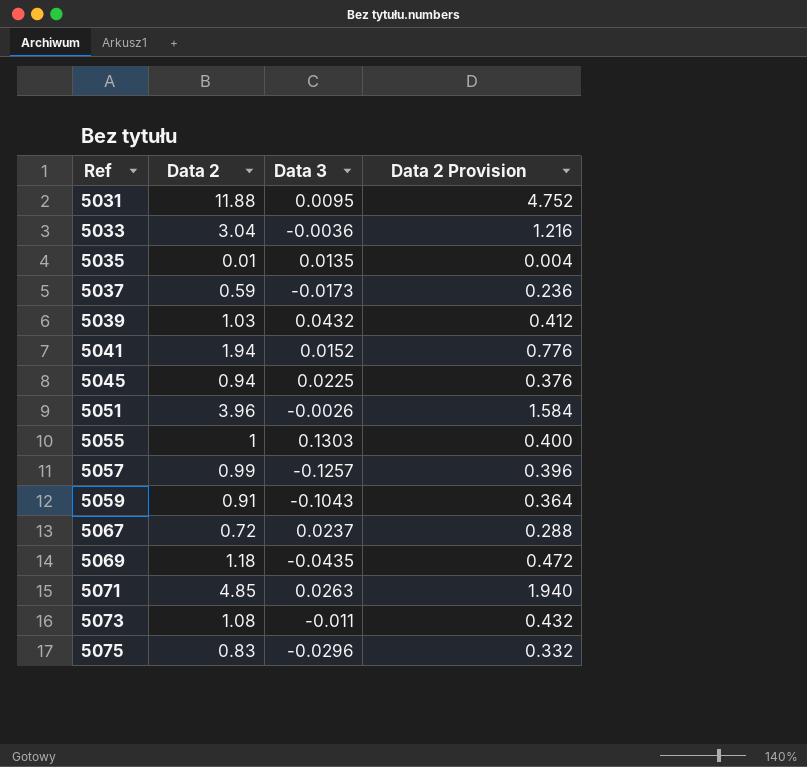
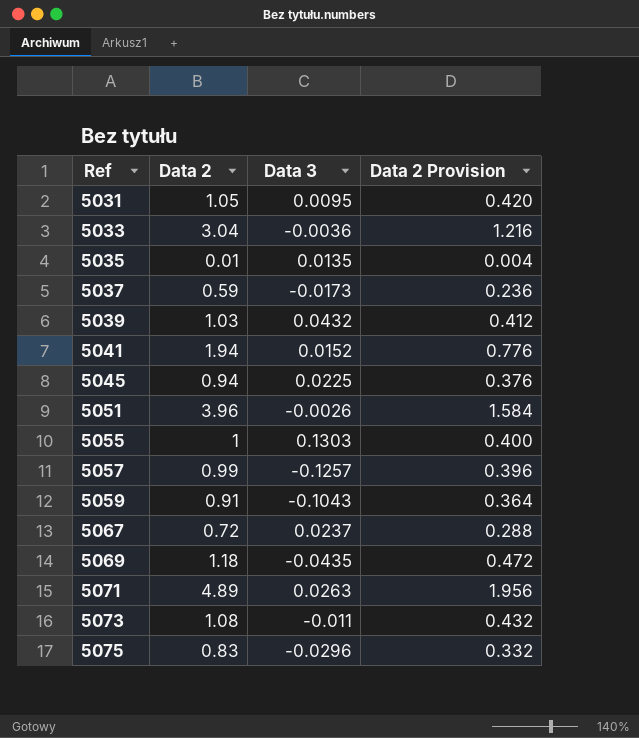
5031 | Data 2: 11.88 -> 1.05
5031 | Data 2 Provision: 4.752 -> 0.420
5071 | Data 2: 4.85 -> 4.89
5071 | Data 2 Provision: 1.940 -> 1.956

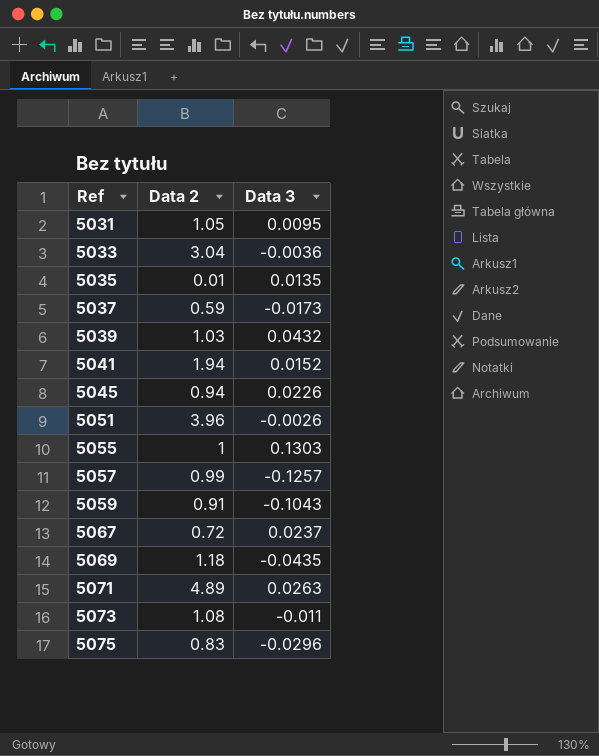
column Data 2 Provision | formula: [Data 2] * 0.4 -> none
5045 | Data 3: 0.0225 -> 0.0226

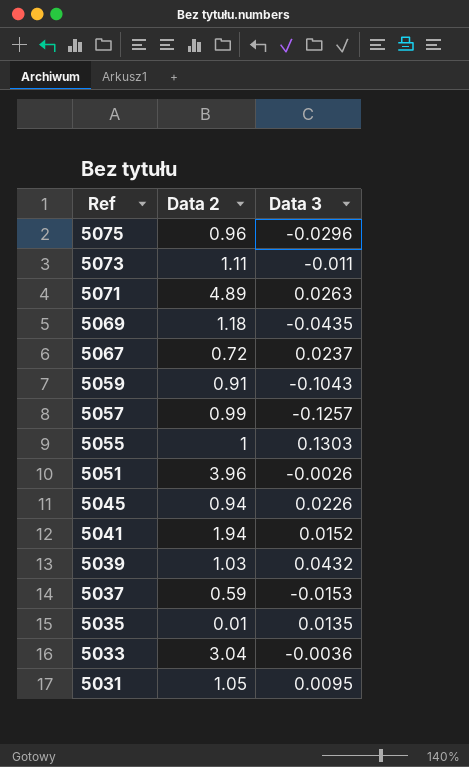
row order: Ref ascending -> Ref descending
5075 | Data 2: 0.83 -> 0.96
5073 | Data 2: 1.08 -> 1.11
5037 | Data 3: -0.0173 -> -0.0153

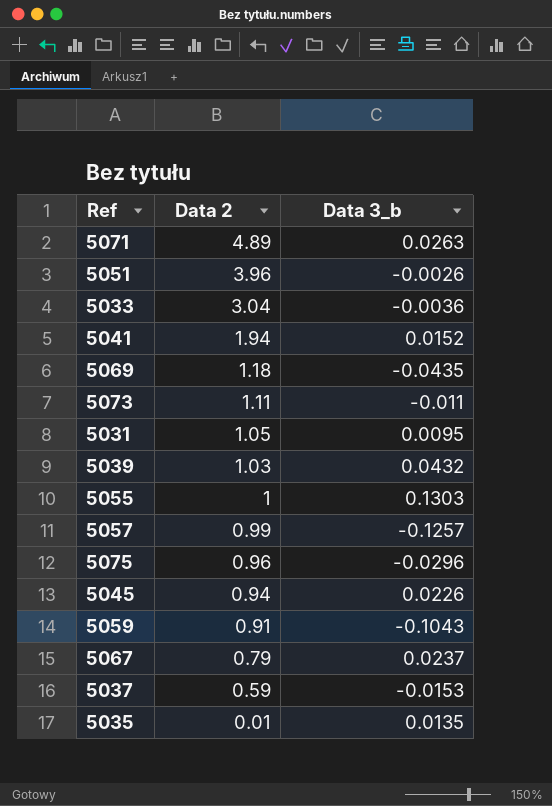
row order: Ref descending -> Data 2 descending
column name: Data 3 -> Data 3_b
5067 | Data 2: 0.72 -> 0.79

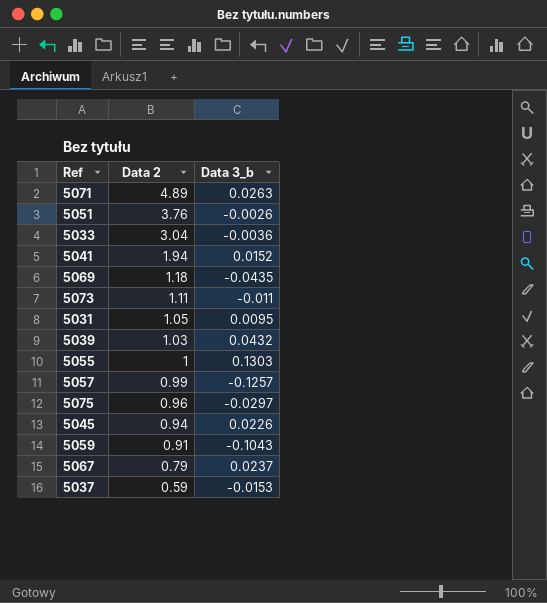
row 5035: 0.01 | 0.0135 -> none
5051 | Data 2: 3.96 -> 3.76
5075 | Data 3_b: -0.0296 -> -0.0297

